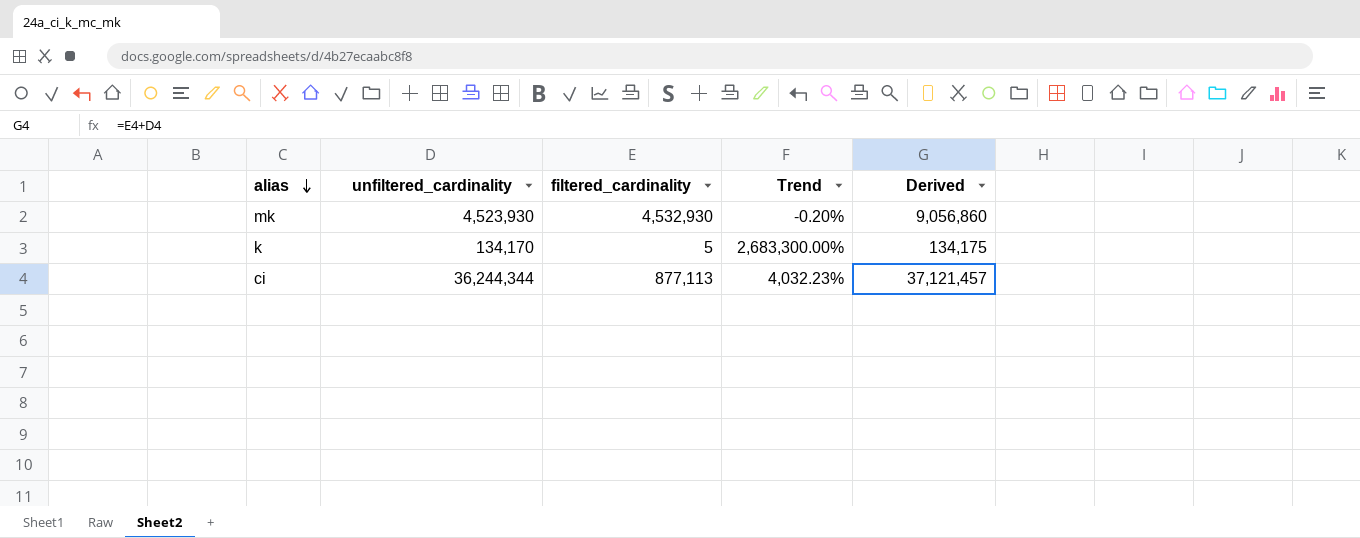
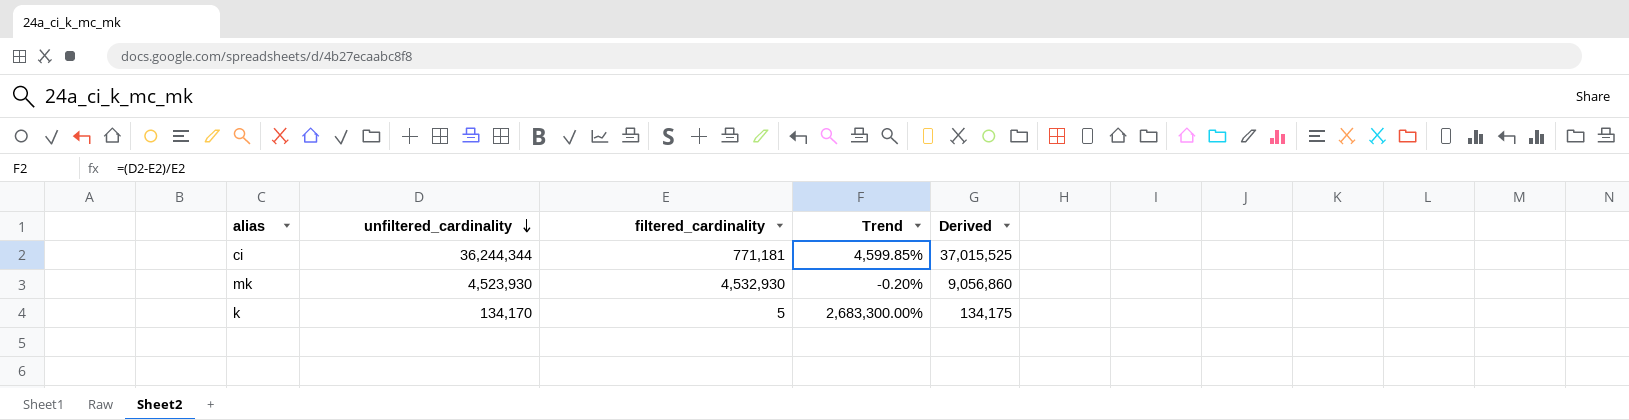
row order: alias descending -> unfiltered_cardinality descending
ci | filtered_cardinality: 877,113 -> 771,181
ci | Trend: 4,032.23% -> 4,599.85%
ci | Derived: 37,121,457 -> 37,015,525

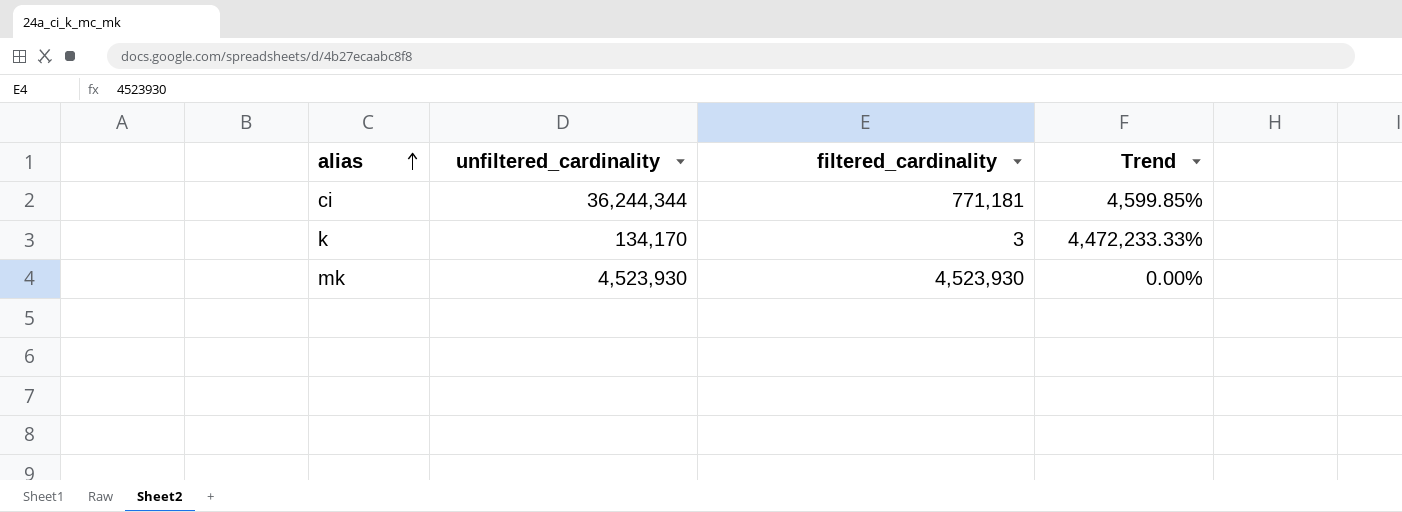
row order: unfiltered_cardinality descending -> alias ascending
column Derived | formula: [unfiltered_cardinality] + [filtered_cardinality] -> none
k | filtered_cardinality: 5 -> 3
k | Trend: 2,683,300.00% -> 4,472,233.33%
mk | filtered_cardinality: 4,532,930 -> 4,523,930
mk | Trend: -0.20% -> 0.00%

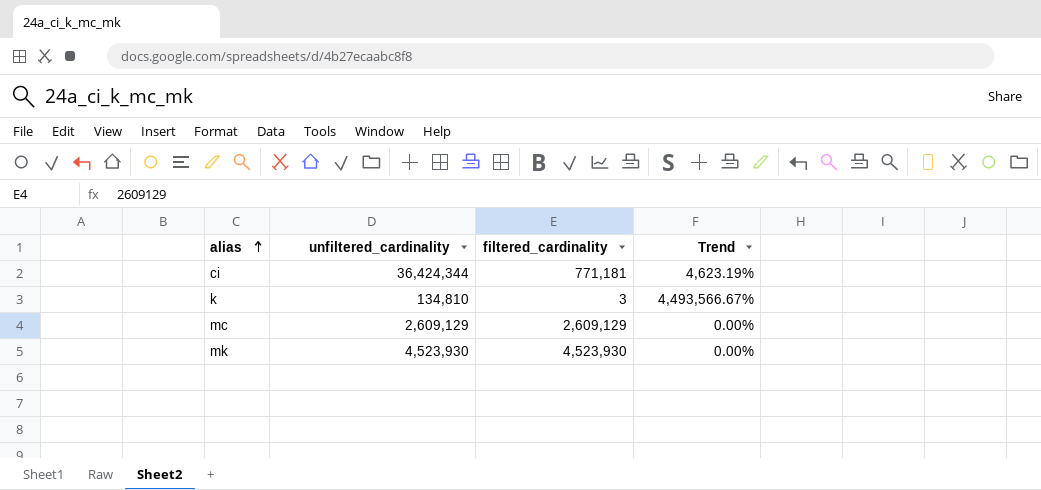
ci | unfiltered_cardinality: 36,244,344 -> 36,424,344
ci | Trend: 4,599.85% -> 4,623.19%
k | unfiltered_cardinality: 134,170 -> 134,810
k | Trend: 4,472,233.33% -> 4,493,566.67%
row mc: none -> 2,609,129 | 2,609,129 | 0.00%

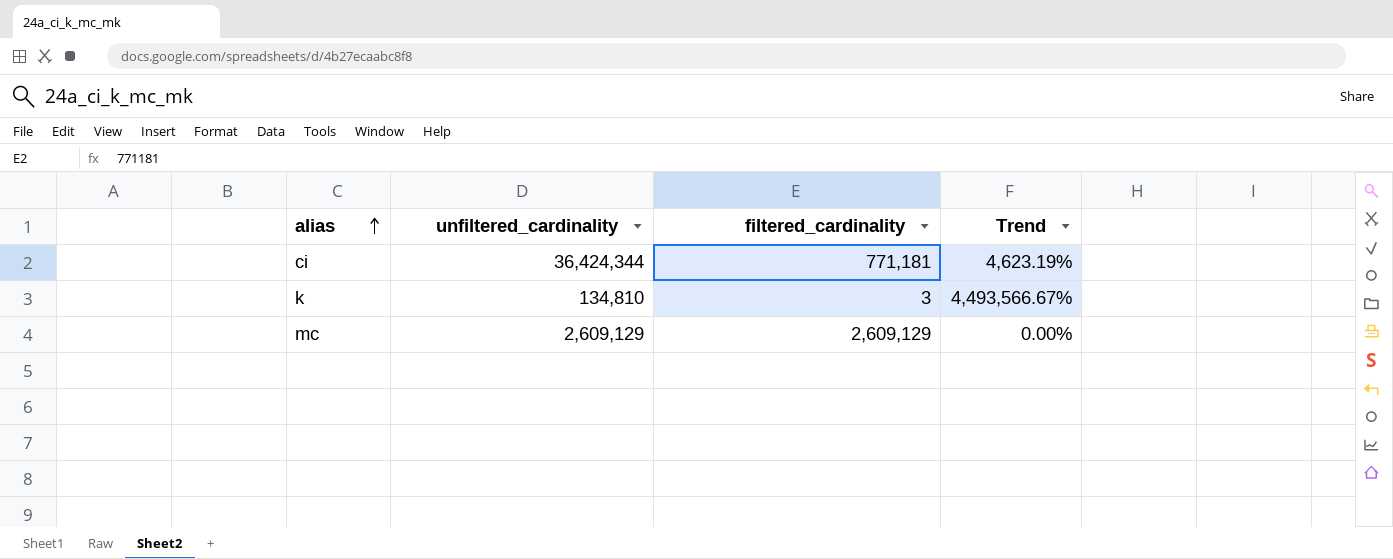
row mk: 4,523,930 | 4,523,930 | 0.00% -> none

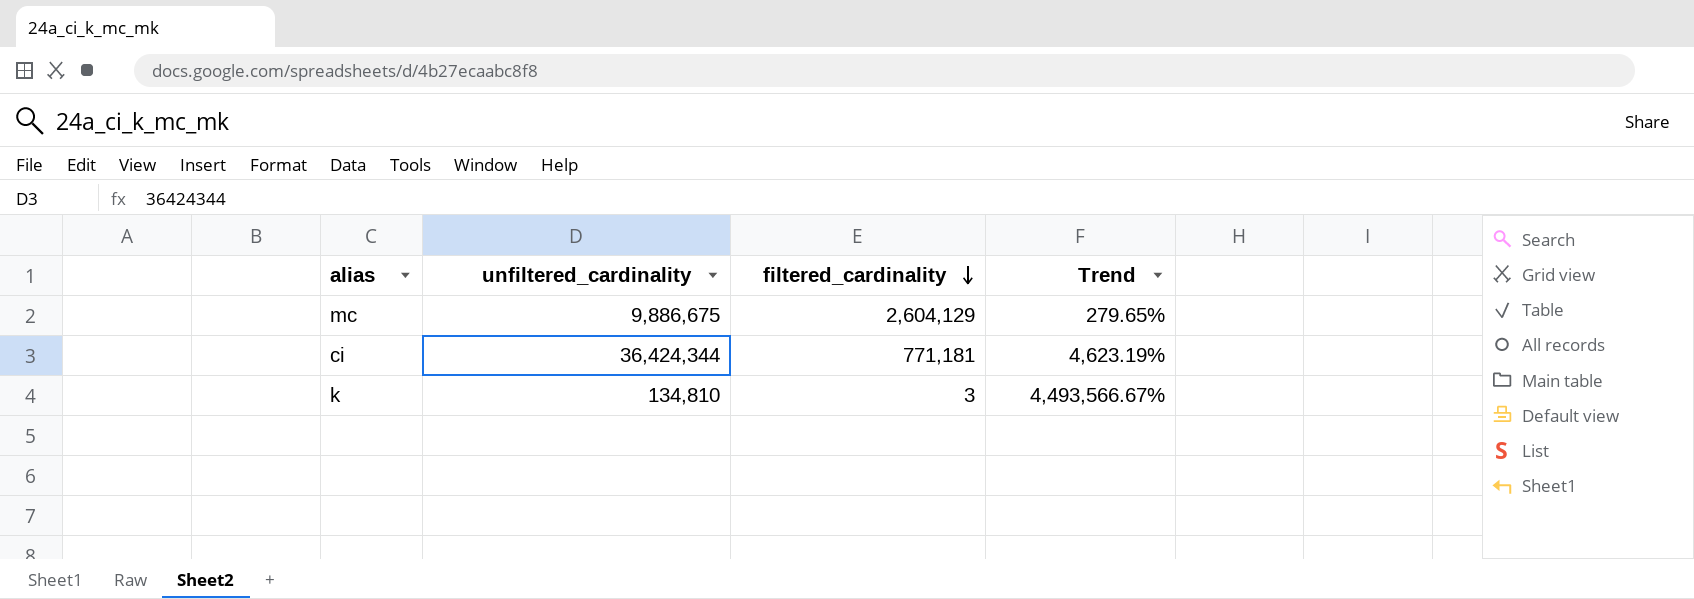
row order: alias ascending -> filtered_cardinality descending
mc | unfiltered_cardinality: 2,609,129 -> 9,886,675
mc | filtered_cardinality: 2,609,129 -> 2,604,129
mc | Trend: 0.00% -> 279.65%

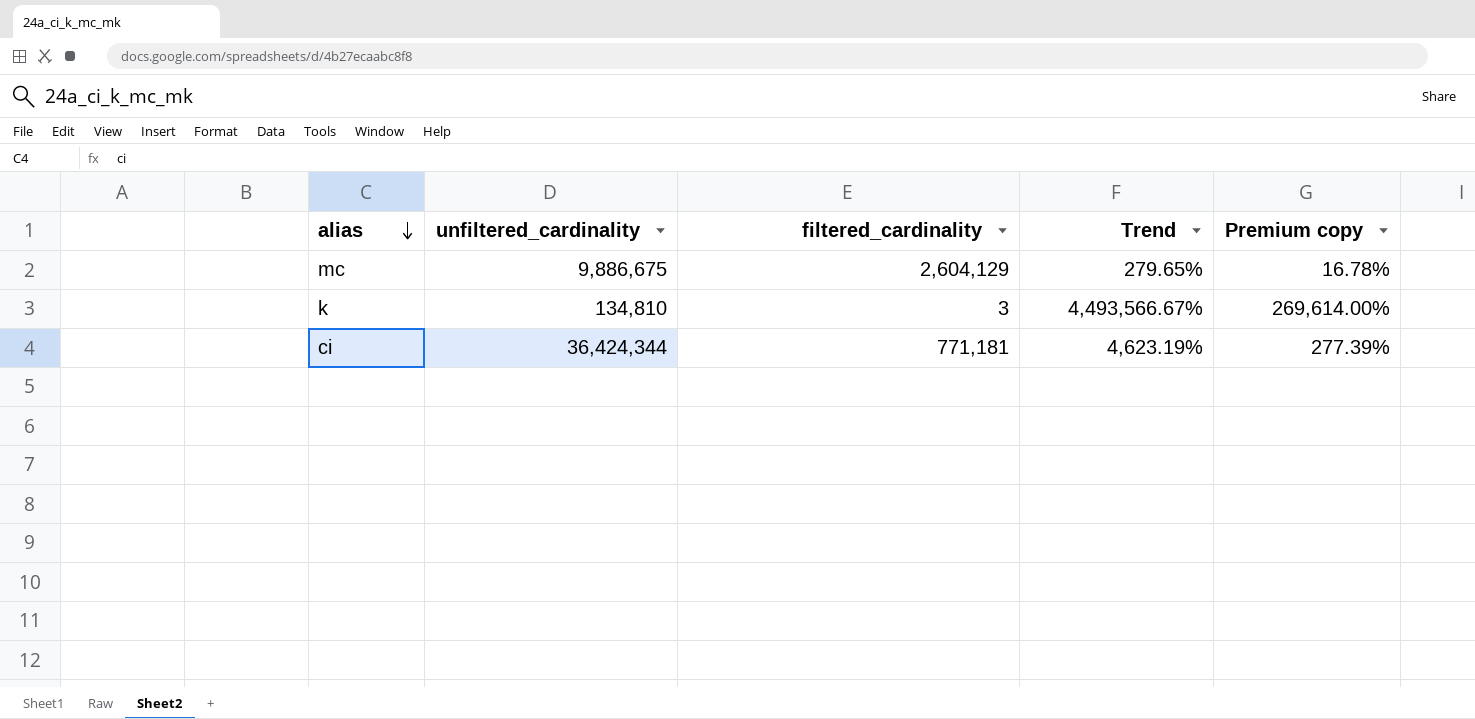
row order: filtered_cardinality descending -> alias descending
column Premium copy | formula: none -> [Trend] * 0.06

